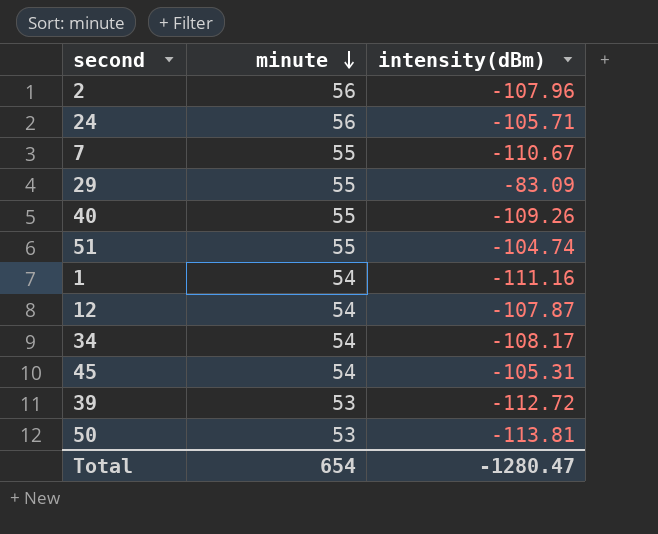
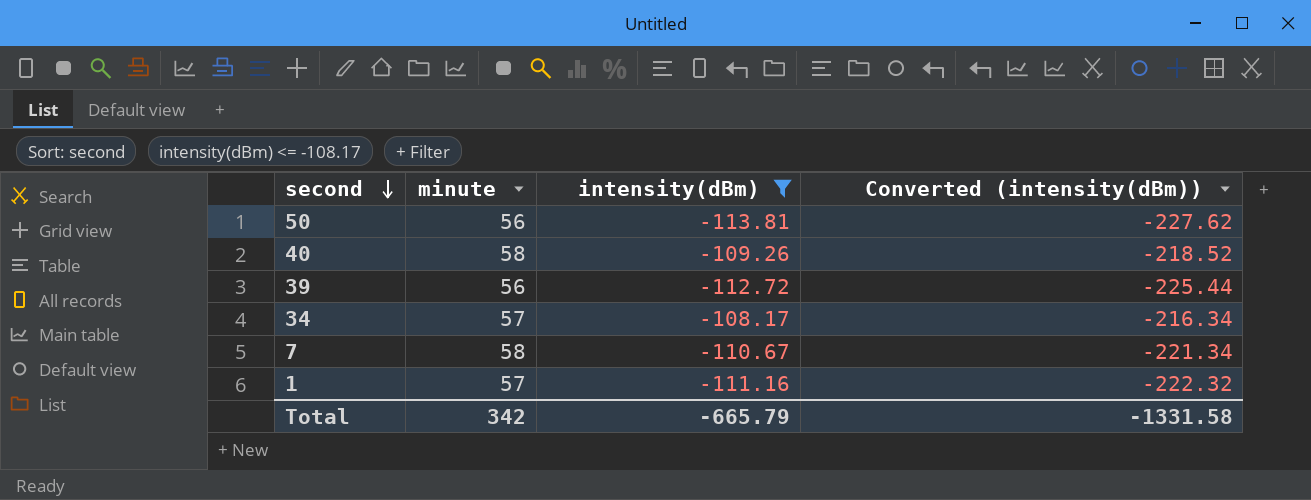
filter: none -> intensity(dBm) <= -108.17
row order: minute descending -> second descending
column Converted (intensity(dBm)) | formula: none -> [intensity(dBm)] * 2
50 | minute: 53 -> 56
40 | minute: 55 -> 58
39 | minute: 53 -> 56
34 | minute: 54 -> 57
7 | minute: 55 -> 58
1 | minute: 54 -> 57
Total | minute: 654 -> 342
Total | intensity(dBm): -1280.47 -> -665.79

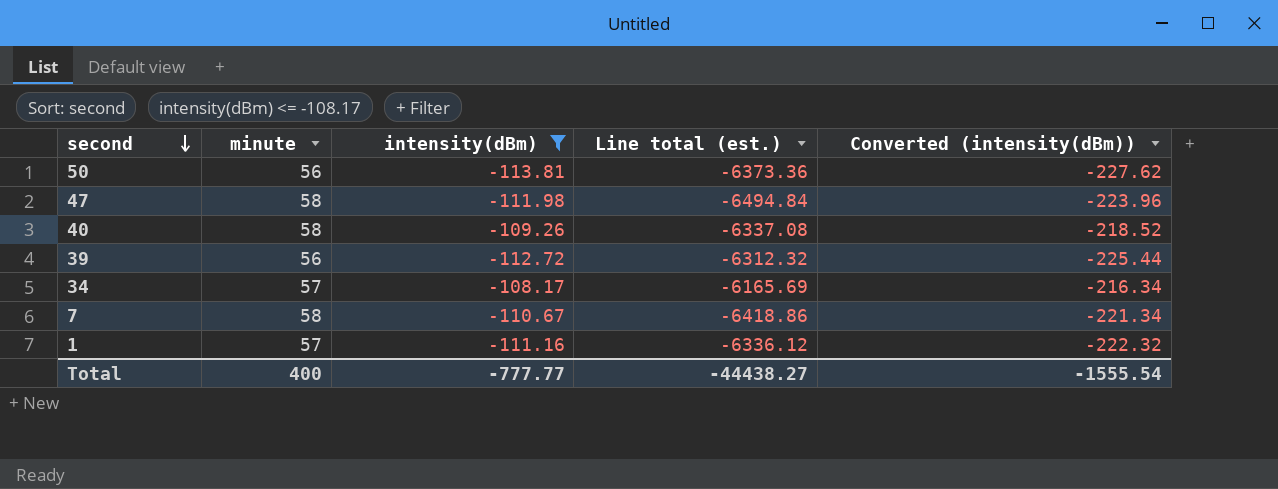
column Line total (est.) | formula: none -> [minute] * [intensity(dBm)]
row 47: none -> 58 | -111.98 | -6494.84 | -223.96
Total | minute: 342 -> 400
Total | intensity(dBm): -665.79 -> -777.77
Total | Converted (intensity(dBm)): -1331.58 -> -1555.54

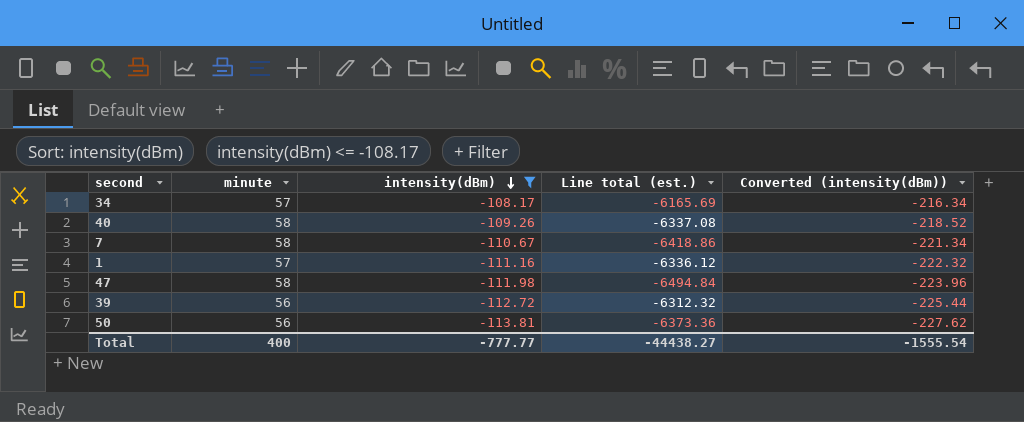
row order: second descending -> intensity(dBm) descending

